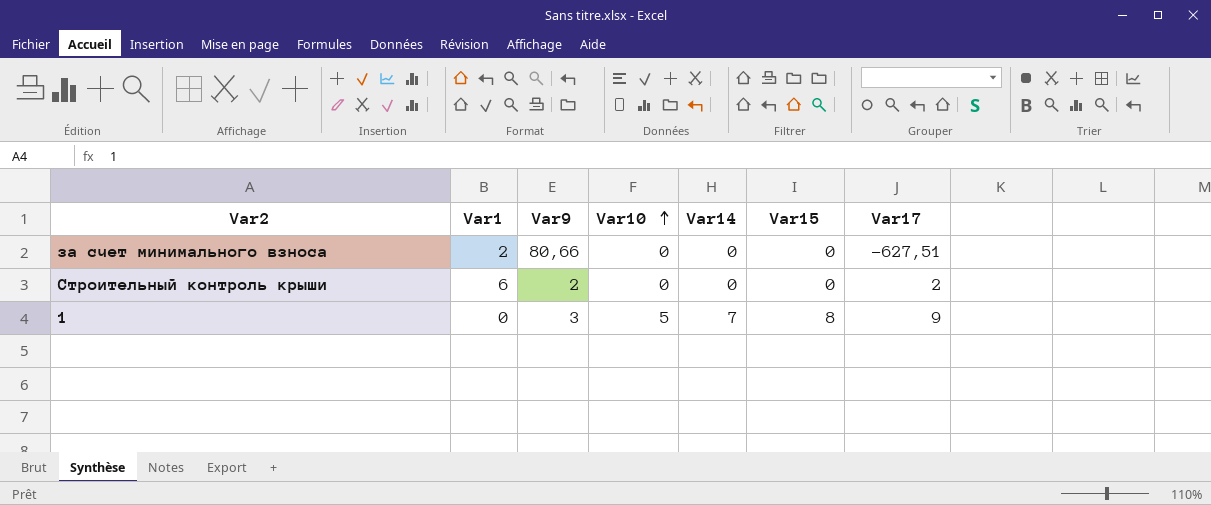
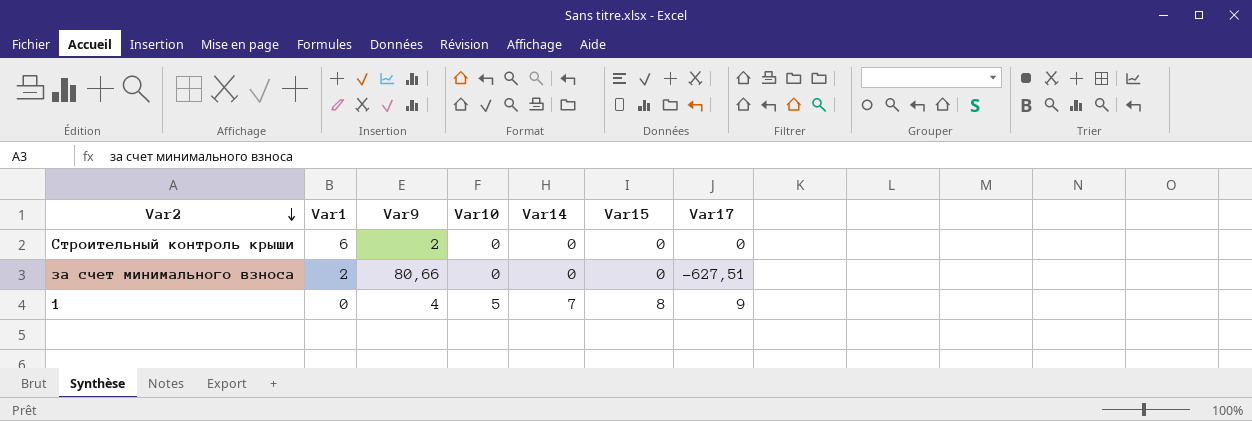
row order: Var10 ascending -> Var2 descending
Строительный контроль крыши | Var17: 2 -> 0
1 | Var9: 3 -> 4

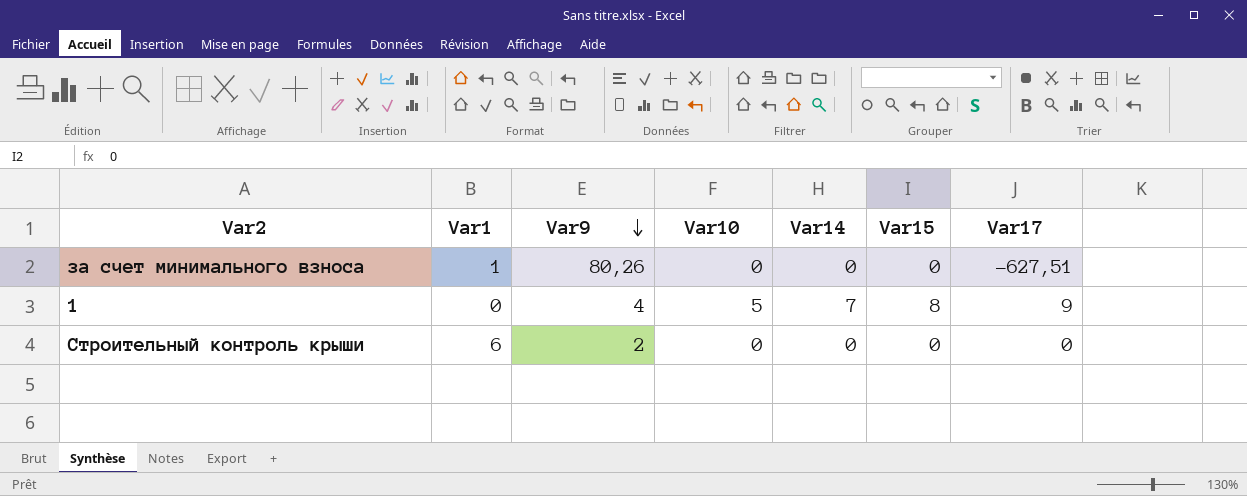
row order: Var2 descending -> Var9 descending
за счет минимального взноса | Var1: 2 -> 1
за счет минимального взноса | Var9: 80,66 -> 80,26

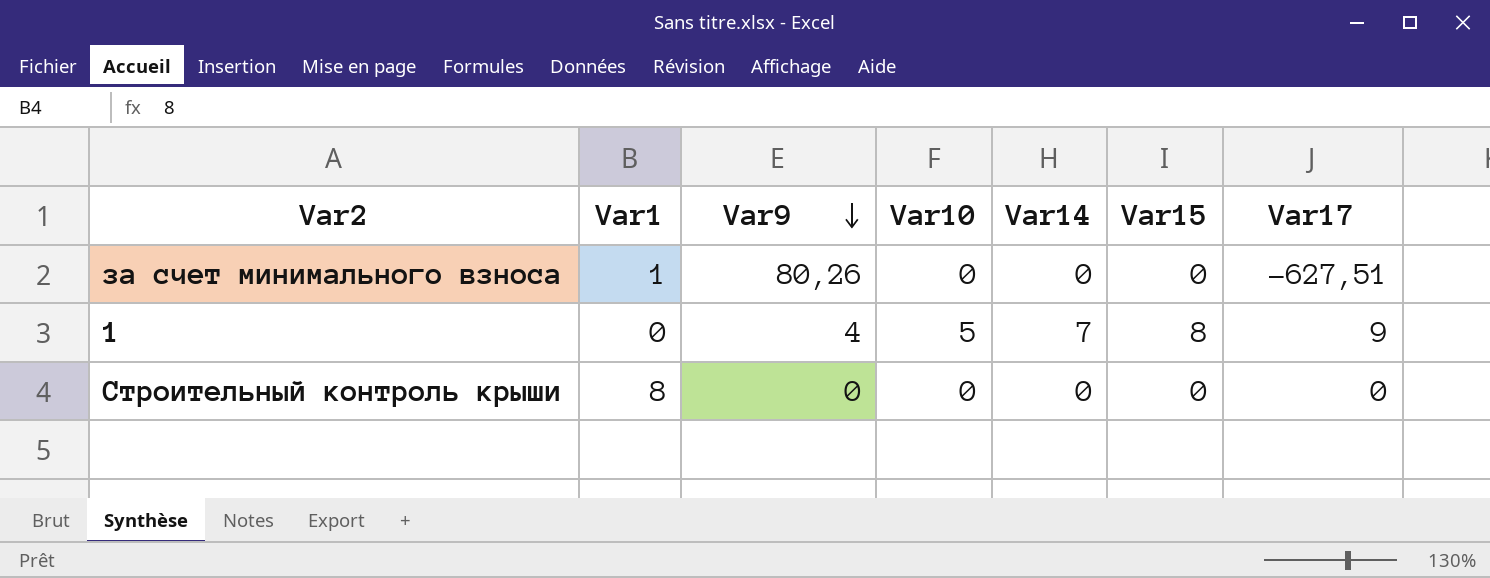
Строительный контроль крыши | Var1: 6 -> 8
Строительный контроль крыши | Var9: 2 -> 0

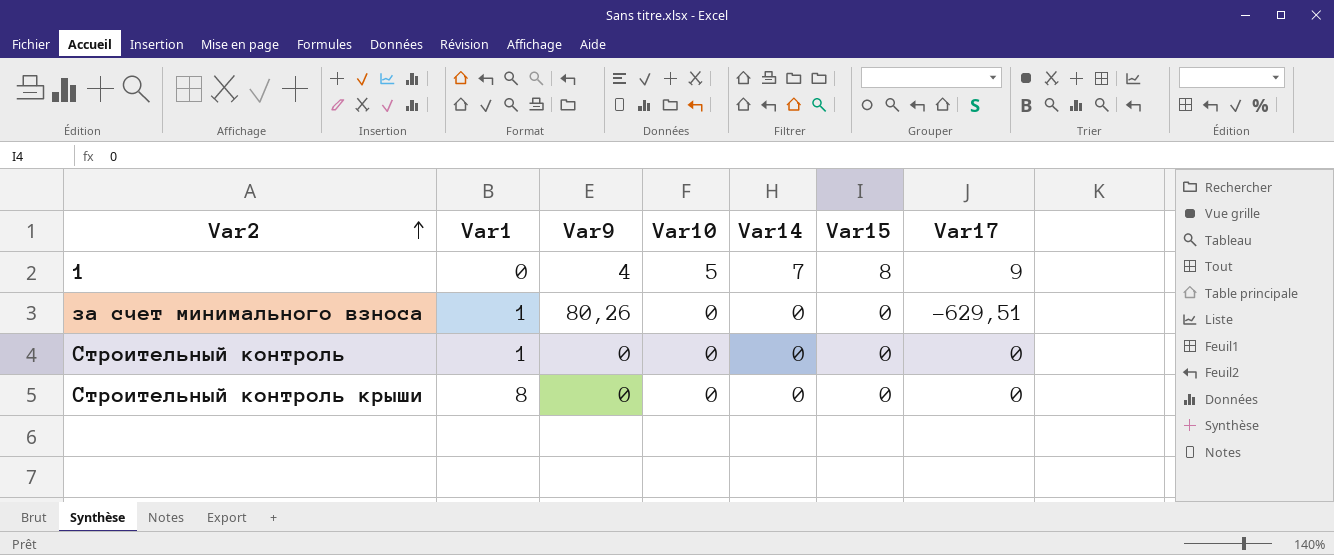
row order: Var9 descending -> Var2 ascending
за счет минимального взноса | Var17: -627,51 -> -629,51
row Строительный контроль: none -> 1 | 0 | 0 | 0 | 0 | 0

